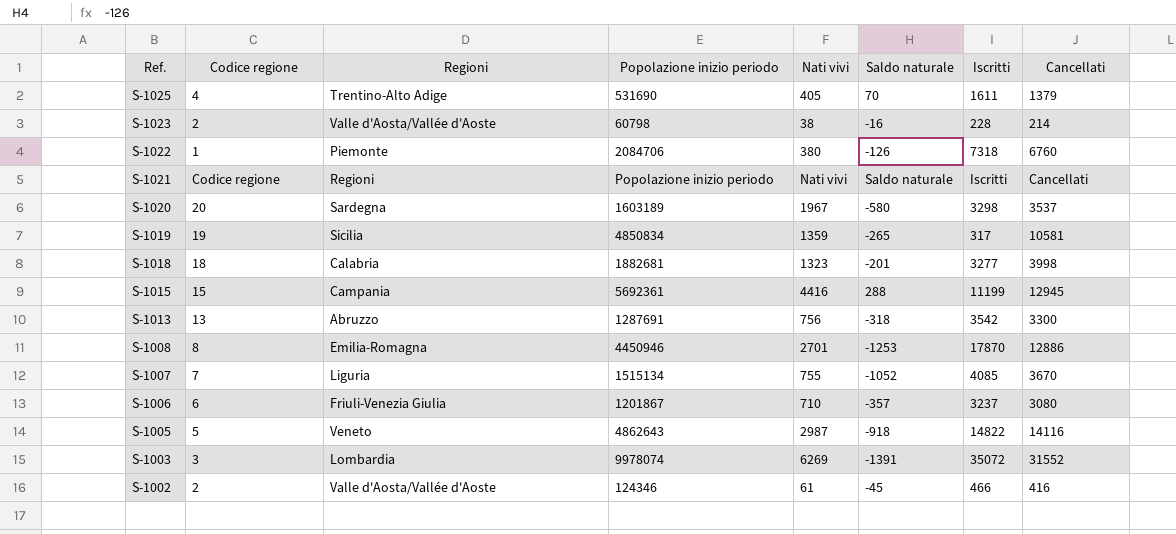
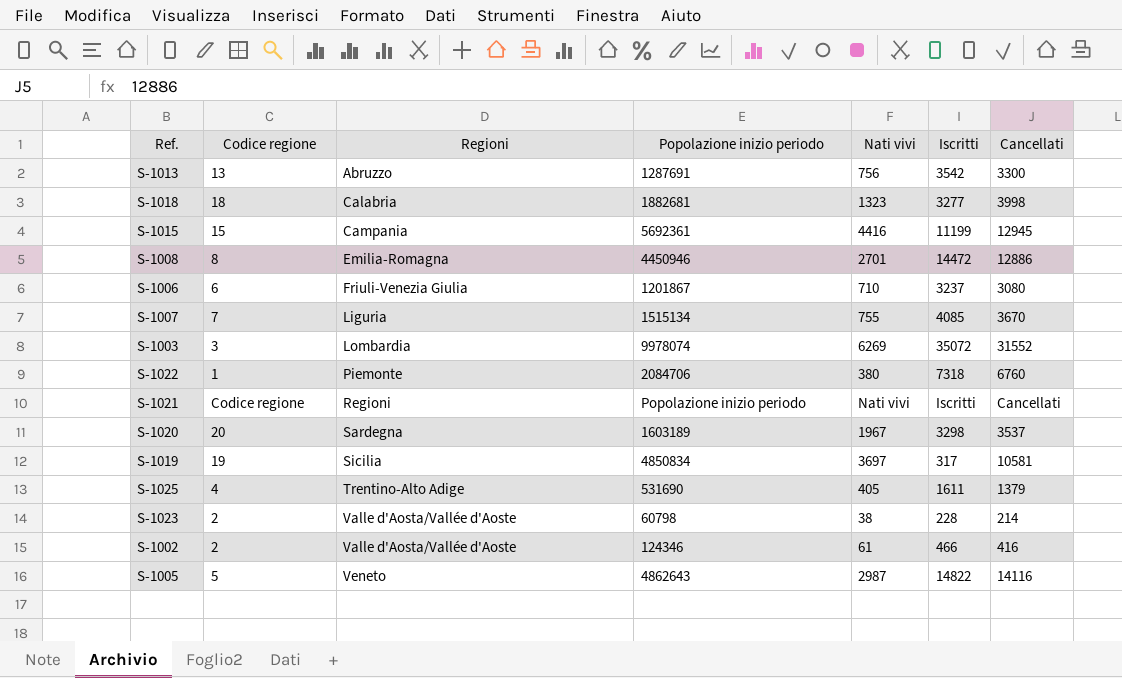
row order: Ref. descending -> Regioni ascending
column Saldo naturale | position: 6 -> none
S-1008 | Iscritti: 17870 -> 14472
S-1019 | Nati vivi: 1359 -> 3697

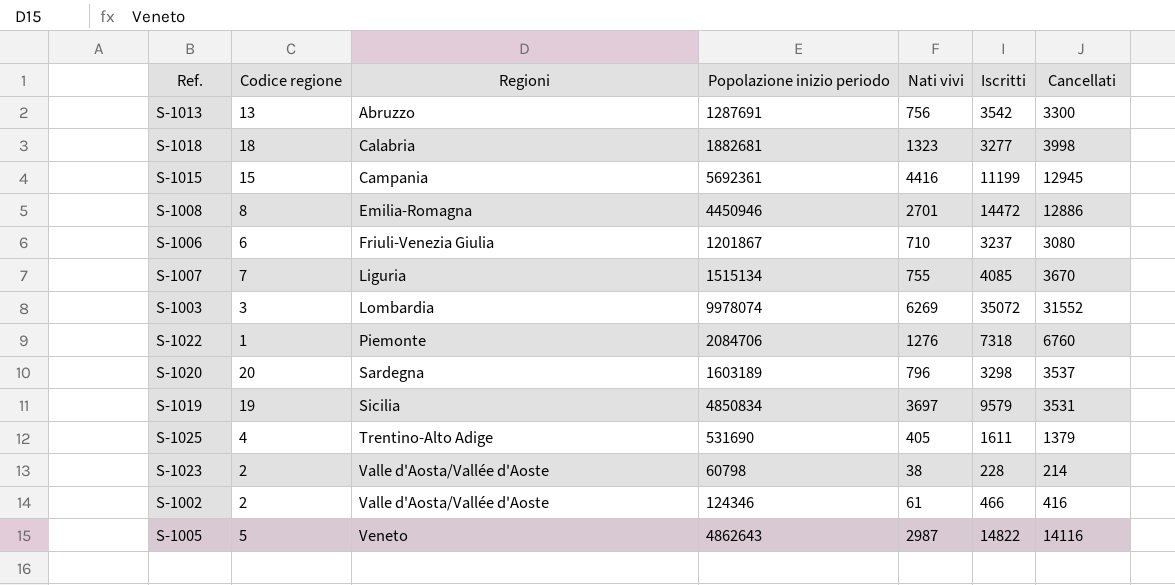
row S-1021: Codice regione | Regioni | Popolazione inizio periodo | Nati vivi | Iscritti | Cancellati -> none
S-1022 | Nati vivi: 380 -> 1276
S-1020 | Nati vivi: 1967 -> 796
S-1019 | Iscritti: 317 -> 9579
S-1019 | Cancellati: 10581 -> 3531

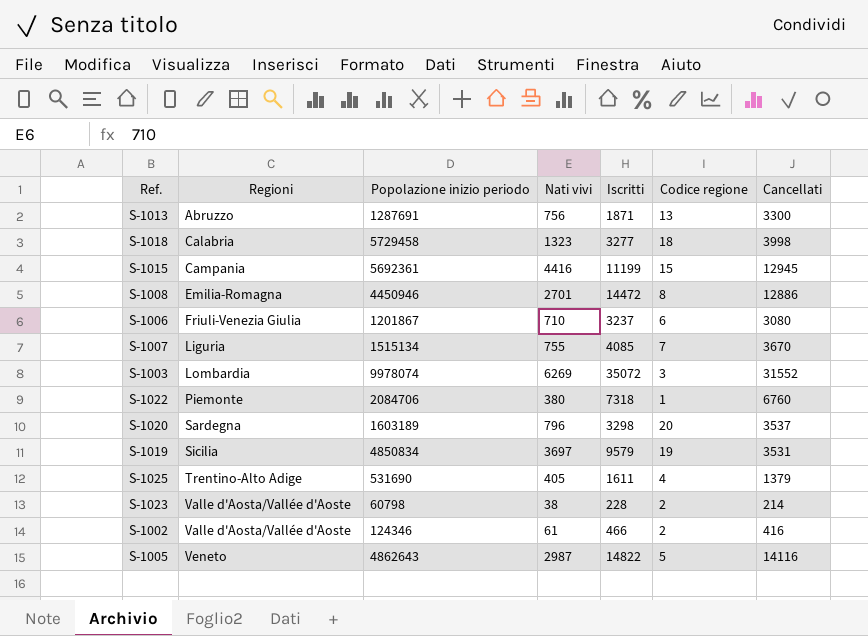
column Codice regione | position: 2 -> 6
S-1013 | Iscritti: 3542 -> 1871
S-1018 | Popolazione inizio periodo: 1882681 -> 5729458
S-1022 | Nati vivi: 1276 -> 380

